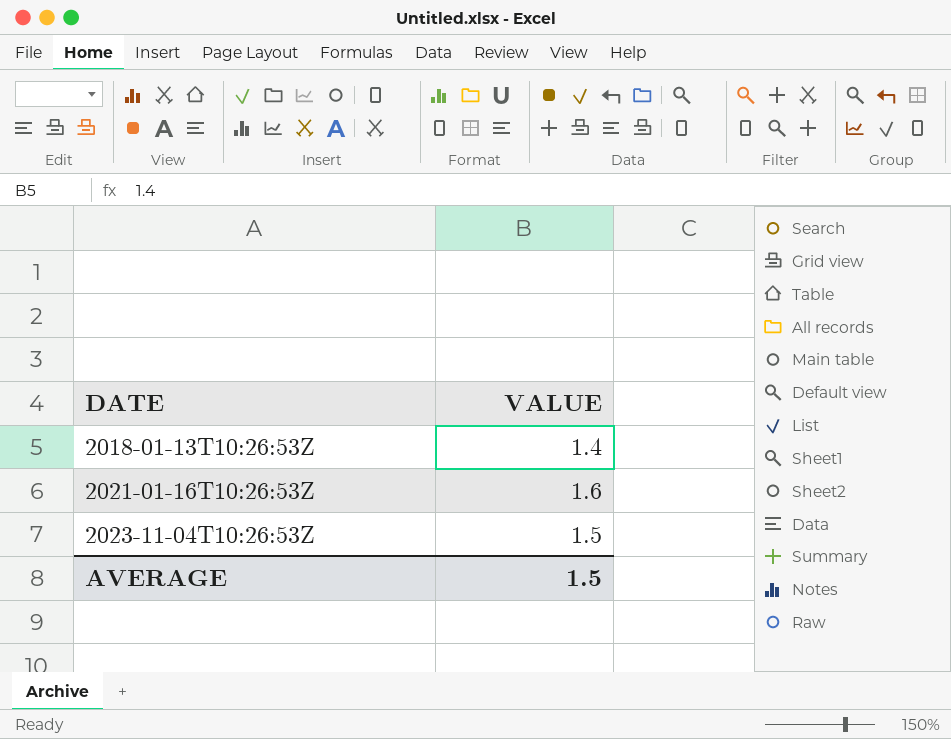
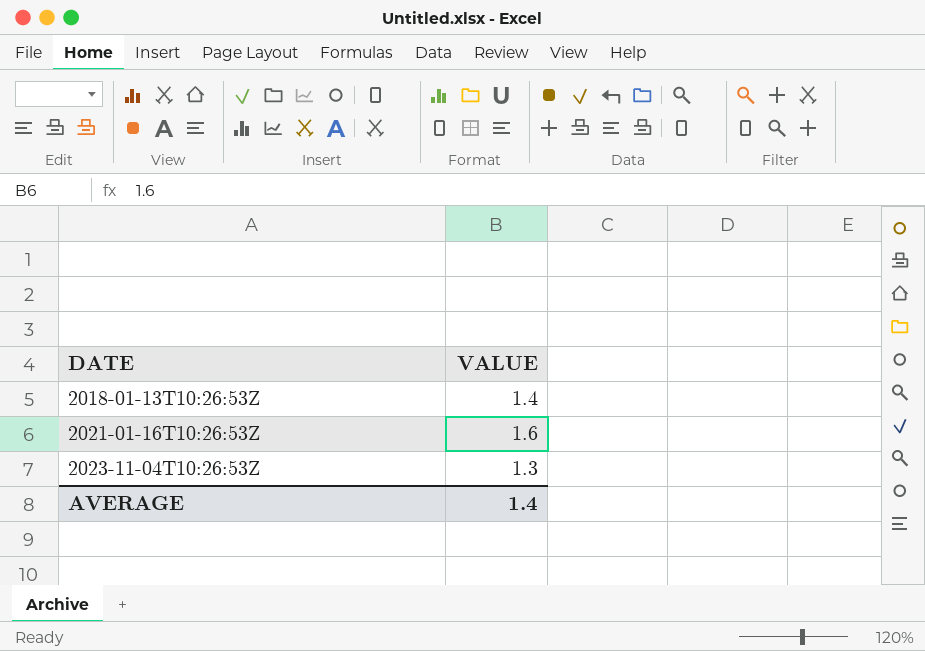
2023-11-04T10:26:53Z | VALUE: 1.5 -> 1.3
AVERAGE | VALUE: 1.5 -> 1.4

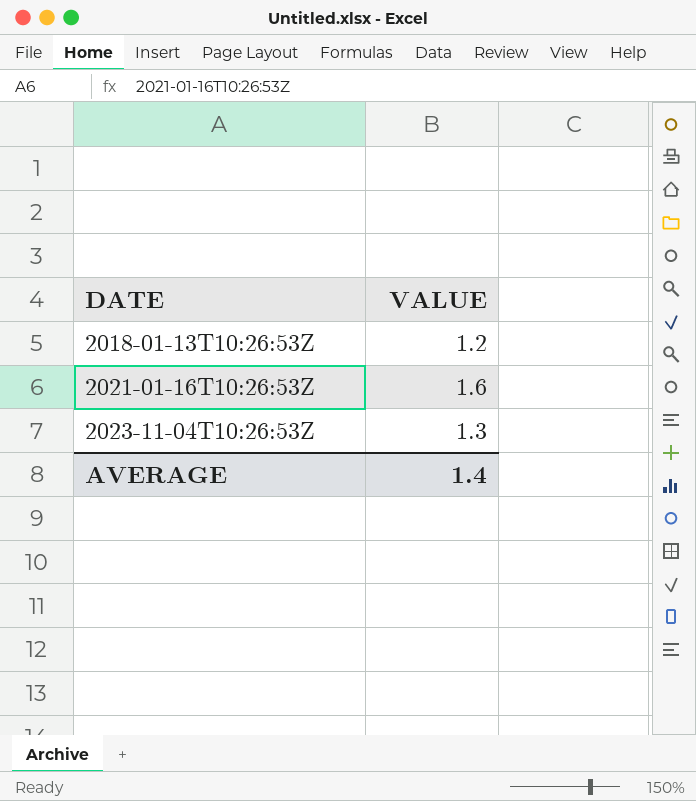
2018-01-13T10:26:53Z | VALUE: 1.4 -> 1.2

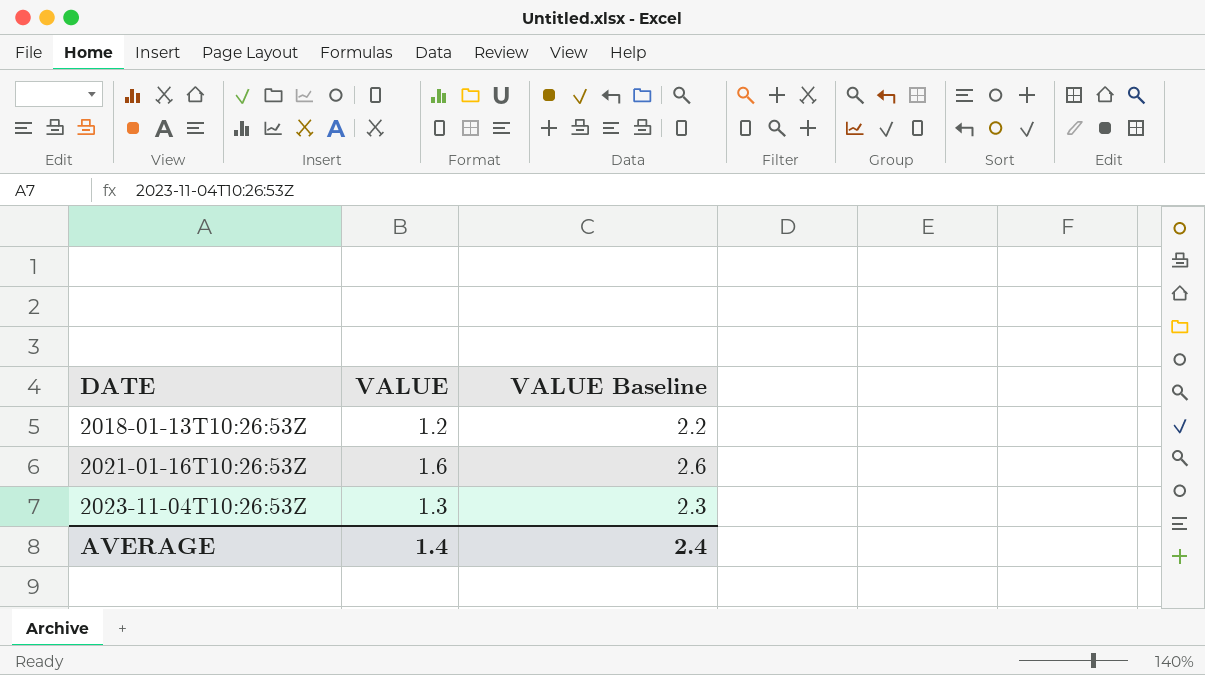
column VALUE Baseline | formula: none -> [VALUE] + 1

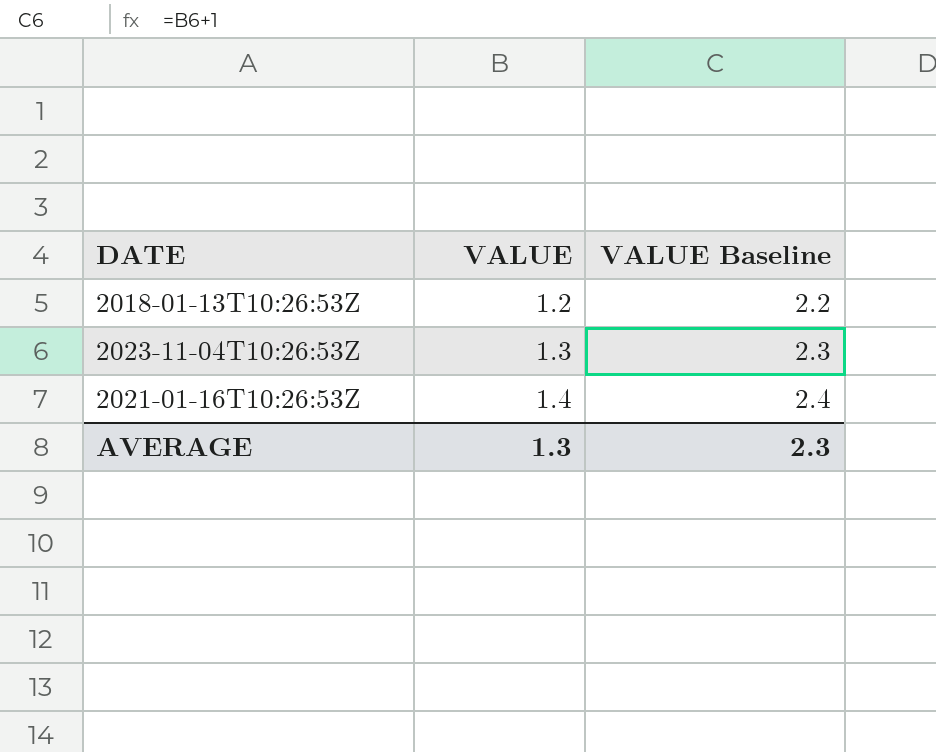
row order: DATE ascending -> VALUE ascending
2021-01-16T10:26:53Z | VALUE: 1.6 -> 1.4
2021-01-16T10:26:53Z | VALUE Baseline: 2.6 -> 2.4
AVERAGE | VALUE: 1.4 -> 1.3
AVERAGE | VALUE Baseline: 2.4 -> 2.3

